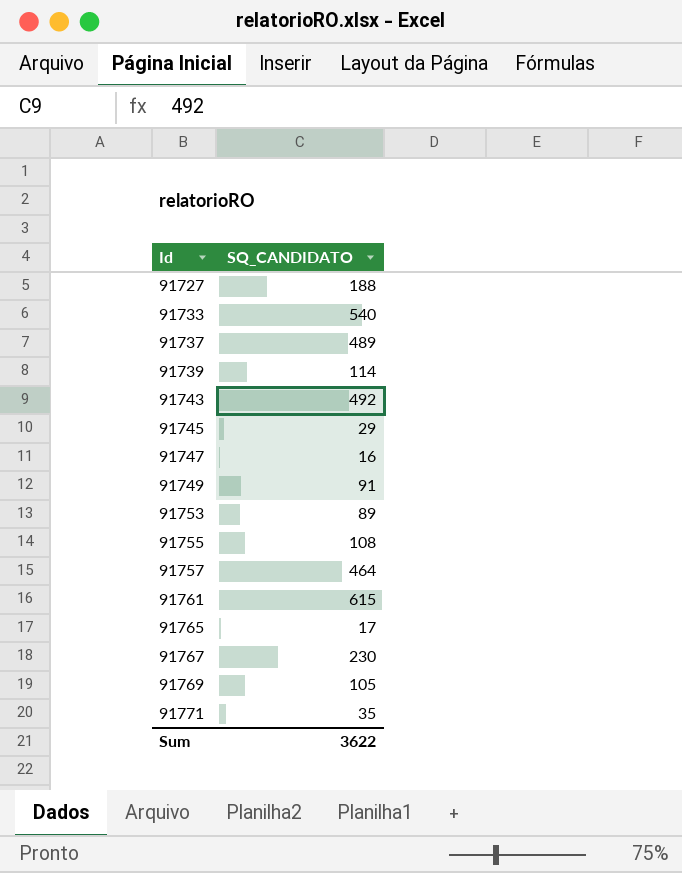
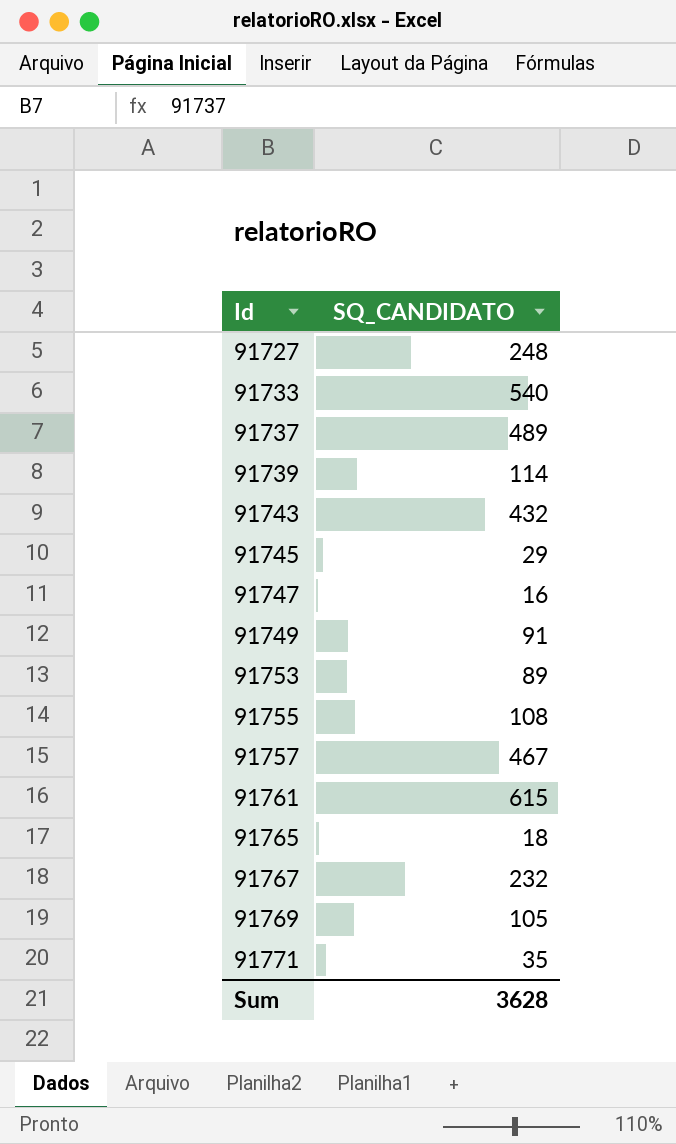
91727 | SQ_CANDIDATO: 188 -> 248
91743 | SQ_CANDIDATO: 492 -> 432
91757 | SQ_CANDIDATO: 464 -> 467
91765 | SQ_CANDIDATO: 17 -> 18
91767 | SQ_CANDIDATO: 230 -> 232
Sum | SQ_CANDIDATO: 3622 -> 3628

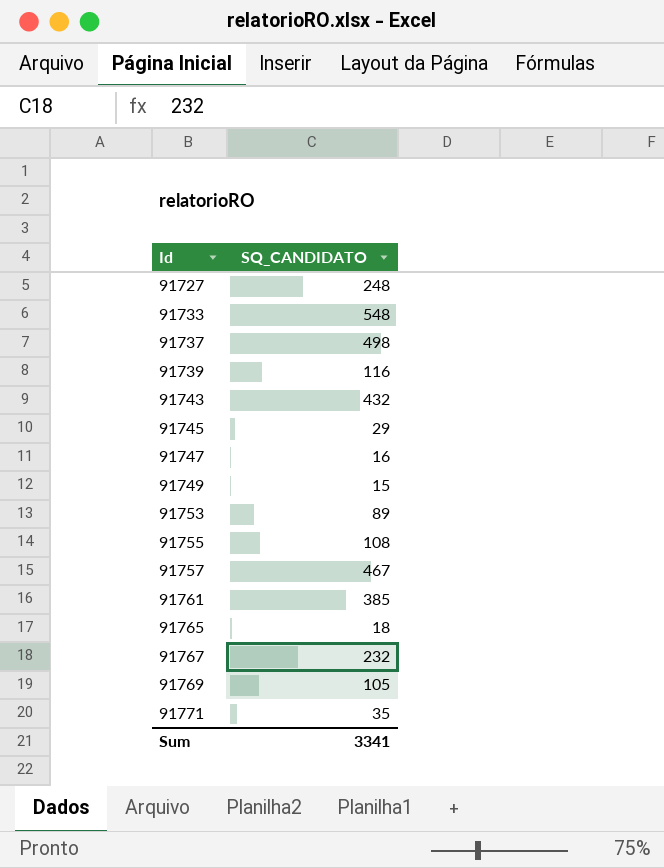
91733 | SQ_CANDIDATO: 540 -> 548
91737 | SQ_CANDIDATO: 489 -> 498
91739 | SQ_CANDIDATO: 114 -> 116
91749 | SQ_CANDIDATO: 91 -> 15
91761 | SQ_CANDIDATO: 615 -> 385
Sum | SQ_CANDIDATO: 3628 -> 3341

